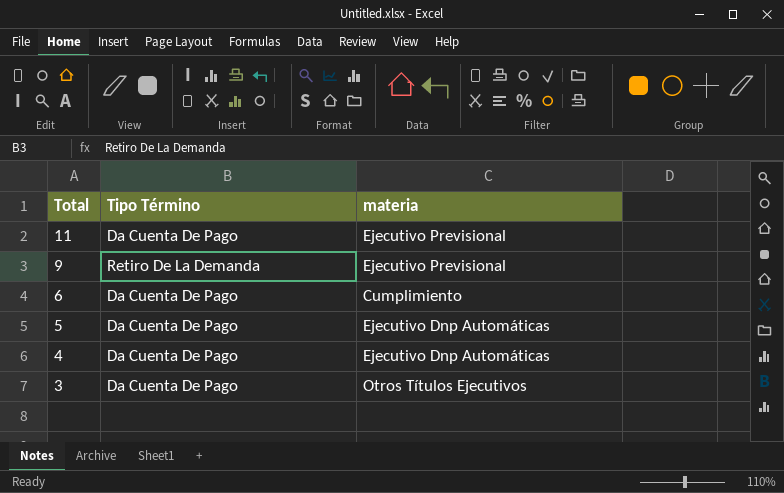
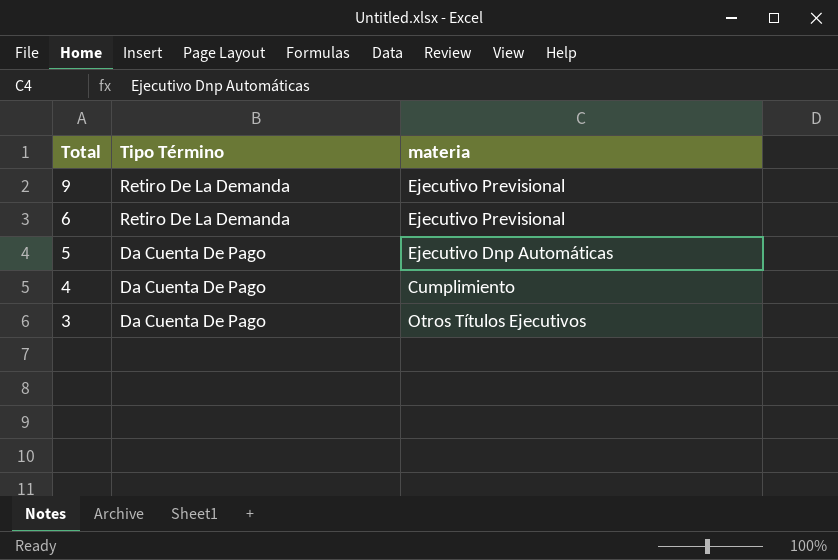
row 11: Da Cuenta De Pago | Ejecutivo Previsional -> none
6 | Tipo Término: Da Cuenta De Pago -> Retiro De La Demanda
6 | materia: Cumplimiento -> Ejecutivo Previsional
4 | materia: Ejecutivo Dnp Automáticas -> Cumplimiento

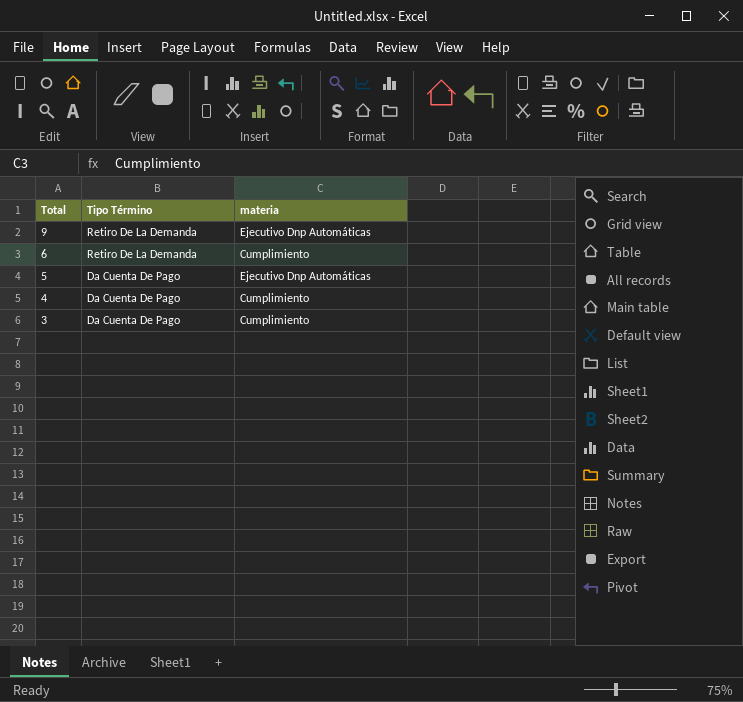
9 | materia: Ejecutivo Previsional -> Ejecutivo Dnp Automáticas
6 | materia: Ejecutivo Previsional -> Cumplimiento
3 | materia: Otros Títulos Ejecutivos -> Cumplimiento

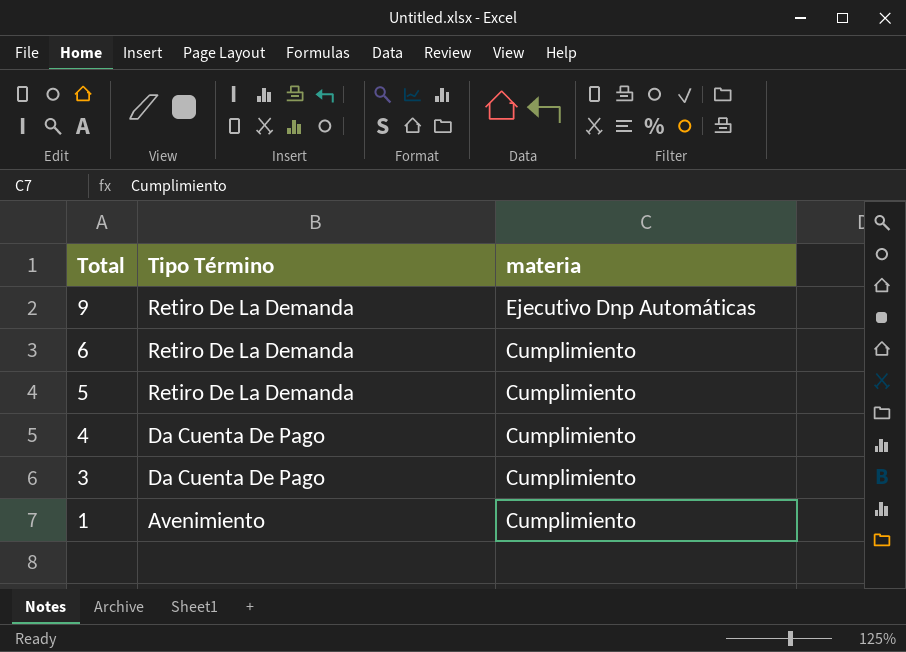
5 | Tipo Término: Da Cuenta De Pago -> Retiro De La Demanda
5 | materia: Ejecutivo Dnp Automáticas -> Cumplimiento
row 1: none -> Avenimiento | Cumplimiento

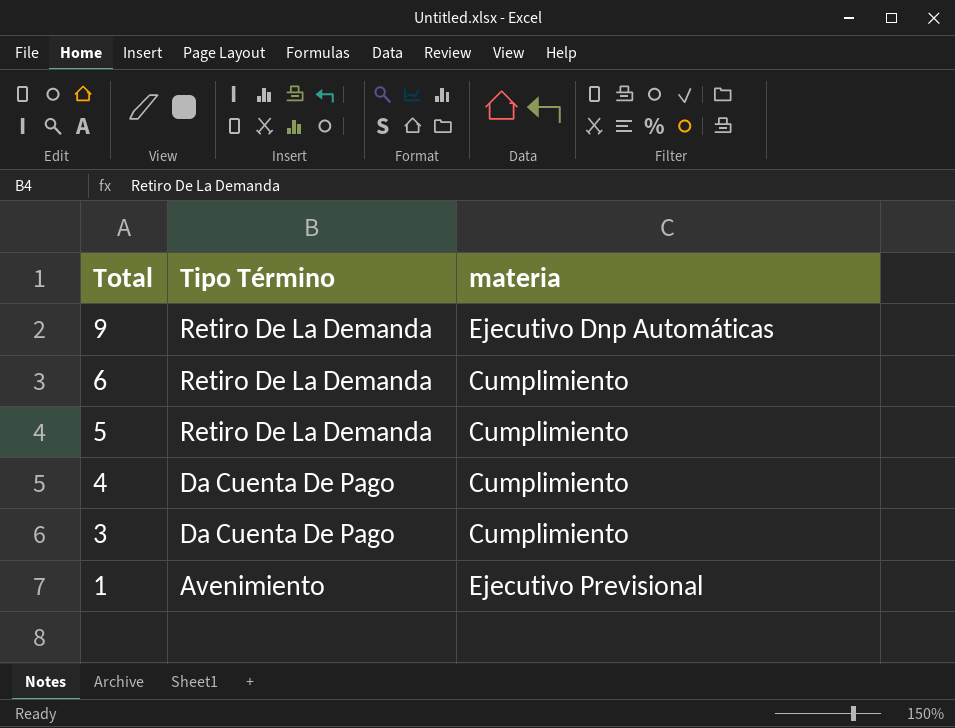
1 | materia: Cumplimiento -> Ejecutivo Previsional

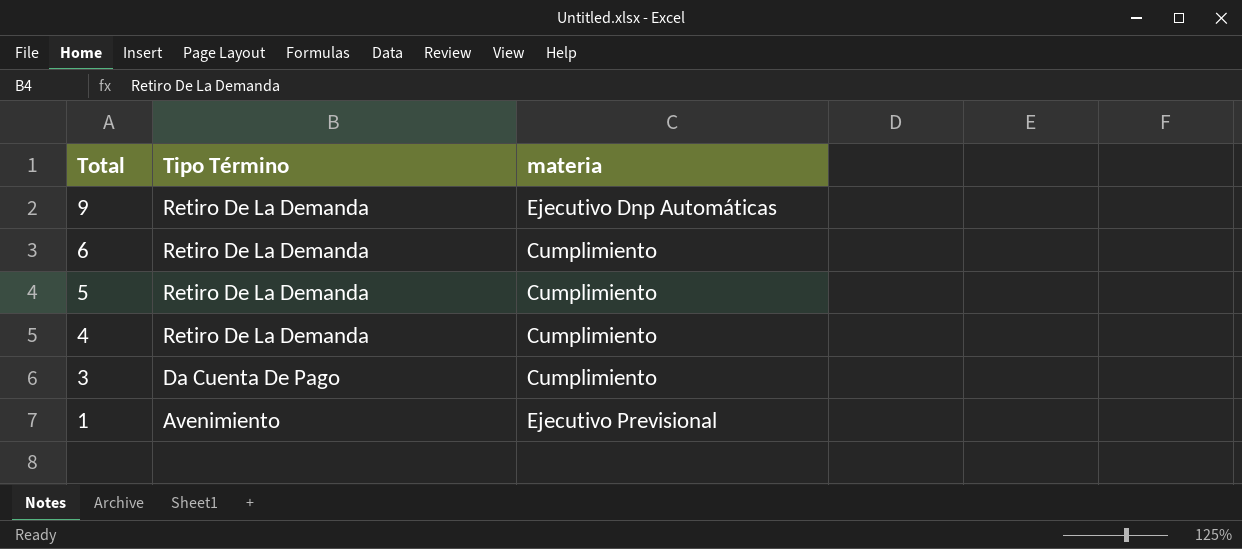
4 | Tipo Término: Da Cuenta De Pago -> Retiro De La Demanda

